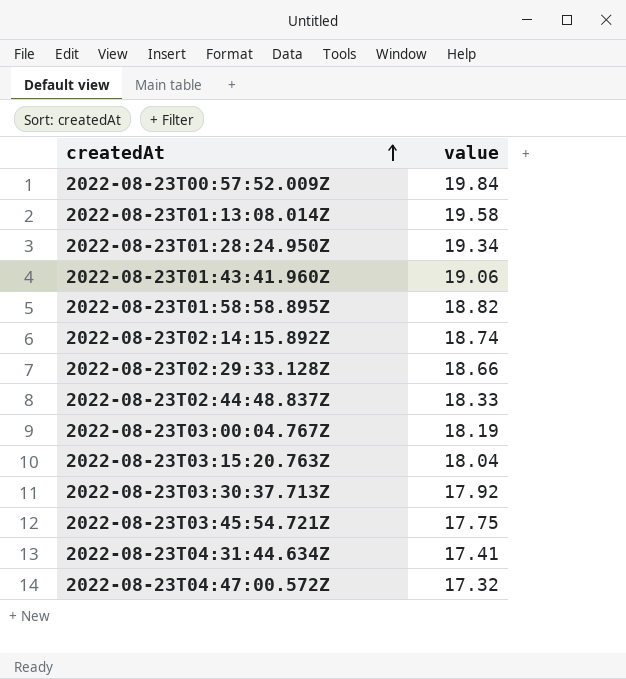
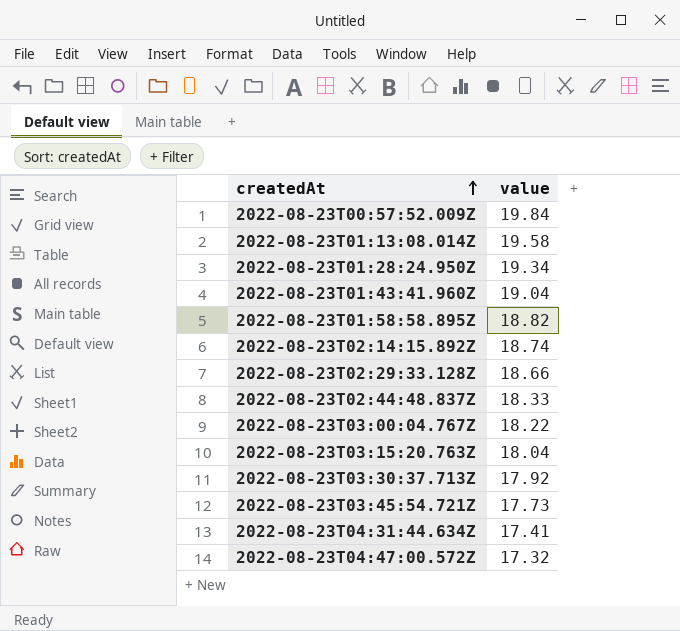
2022-08-23T01:43:41.960Z | value: 19.06 -> 19.04
2022-08-23T03:00:04.767Z | value: 18.19 -> 18.22
2022-08-23T03:45:54.721Z | value: 17.75 -> 17.73

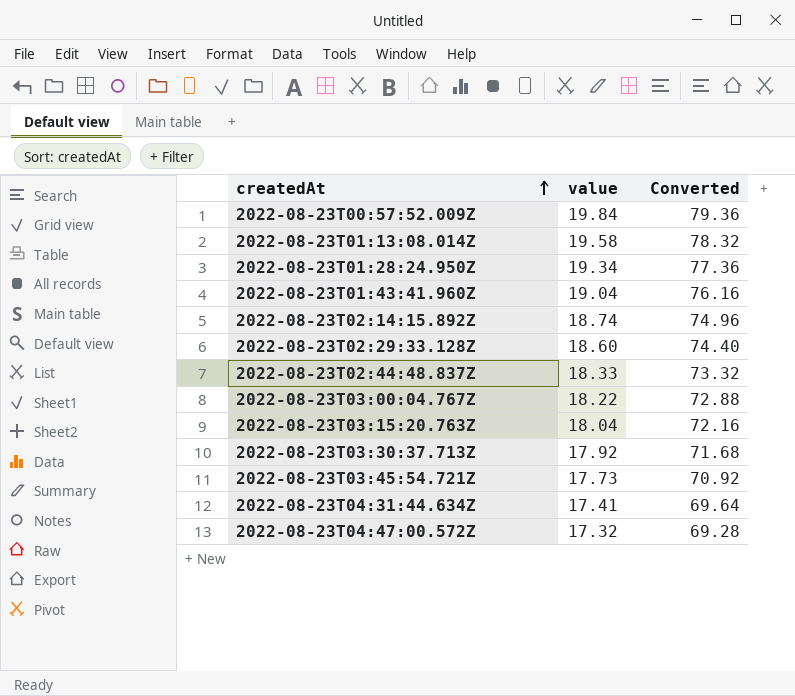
column Converted | formula: none -> [value] * 4
row 2022-08-23T01:58:58.895Z: 18.82 -> none
2022-08-23T02:29:33.128Z | value: 18.66 -> 18.60

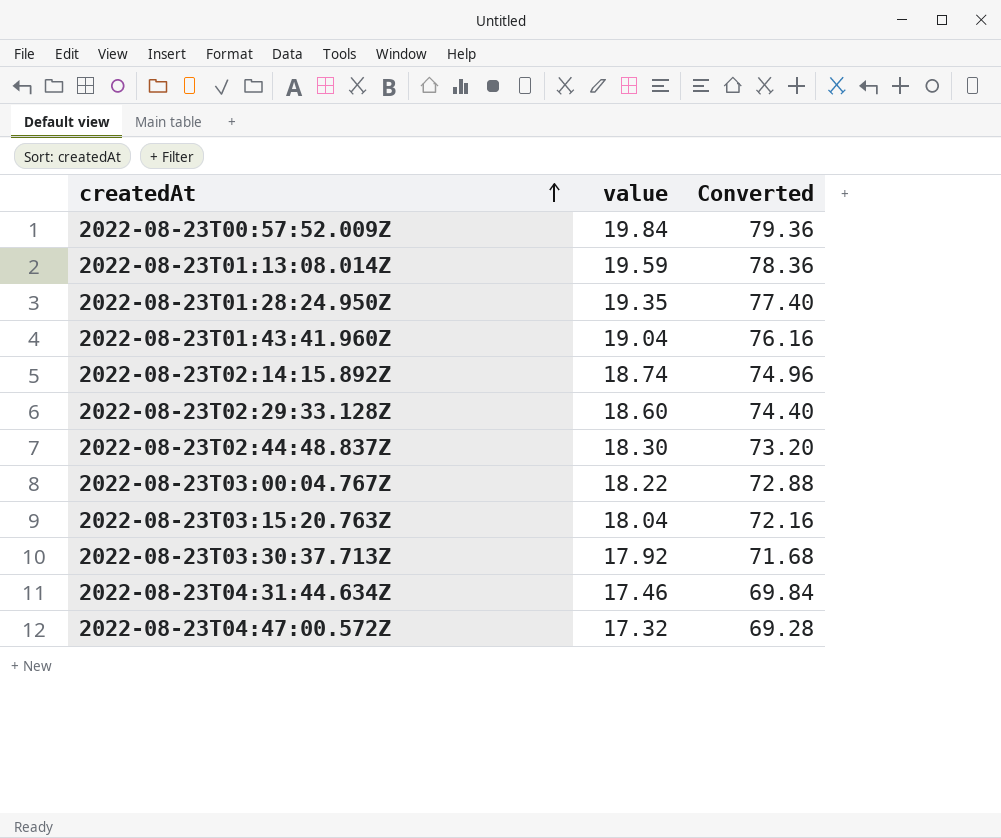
row 2022-08-23T03:45:54.721Z: 17.73 | 70.92 -> none
2022-08-23T01:13:08.014Z | value: 19.58 -> 19.59
2022-08-23T01:13:08.014Z | Converted: 78.32 -> 78.36
2022-08-23T01:28:24.950Z | value: 19.34 -> 19.35
2022-08-23T01:28:24.950Z | Converted: 77.36 -> 77.40
2022-08-23T02:44:48.837Z | value: 18.33 -> 18.30
2022-08-23T02:44:48.837Z | Converted: 73.32 -> 73.20
2022-08-23T04:31:44.634Z | value: 17.41 -> 17.46
2022-08-23T04:31:44.634Z | Converted: 69.64 -> 69.84

